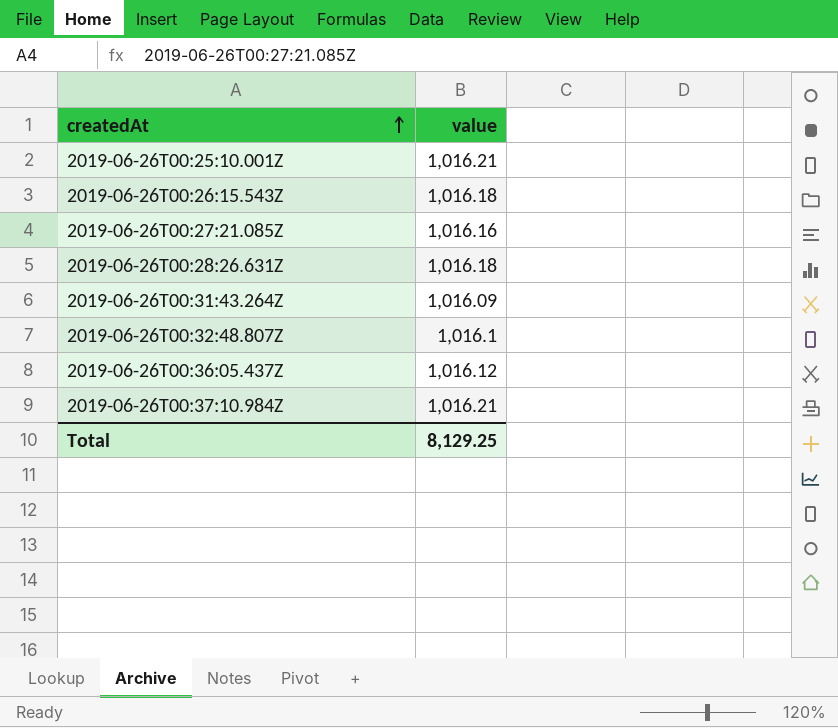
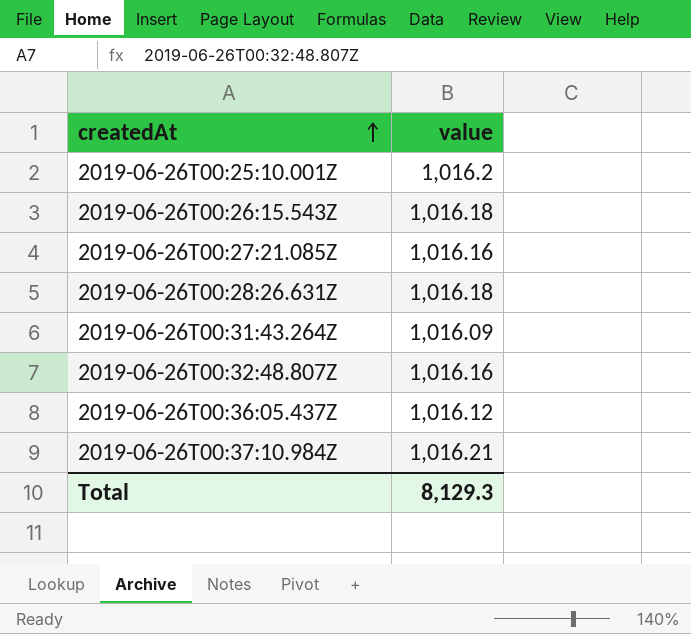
2019-06-26T00:25:10.001Z | value: 1,016.21 -> 1,016.2
2019-06-26T00:32:48.807Z | value: 1,016.1 -> 1,016.16
Total | value: 8,129.25 -> 8,129.3

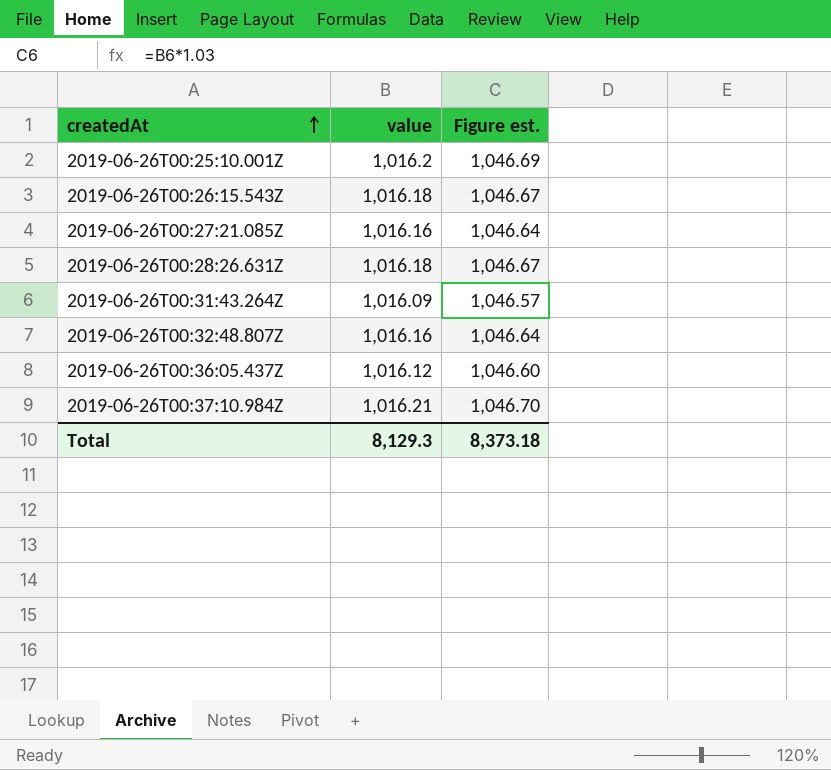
column Figure est. | formula: none -> [value] * 1.03

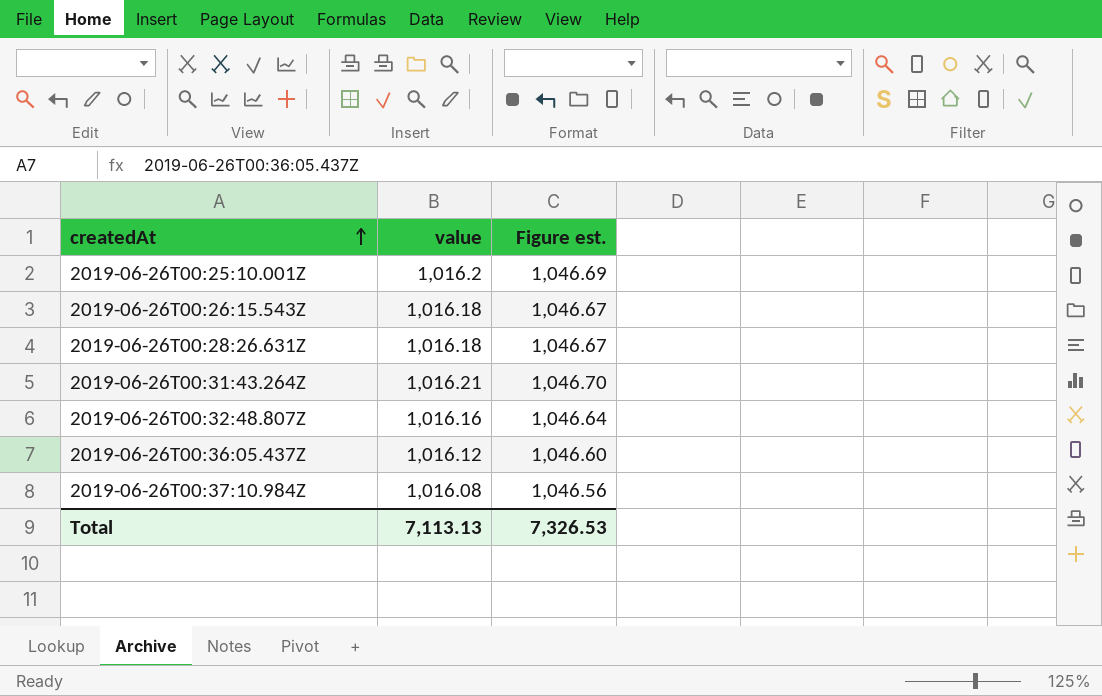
row 2019-06-26T00:27:21.085Z: 1,016.16 | 1,046.64 -> none
2019-06-26T00:31:43.264Z | value: 1,016.09 -> 1,016.21
2019-06-26T00:31:43.264Z | Figure est.: 1,046.57 -> 1,046.70
2019-06-26T00:37:10.984Z | value: 1,016.21 -> 1,016.08
2019-06-26T00:37:10.984Z | Figure est.: 1,046.70 -> 1,046.56
Total | value: 8,129.3 -> 7,113.13
Total | Figure est.: 8,373.18 -> 7,326.53

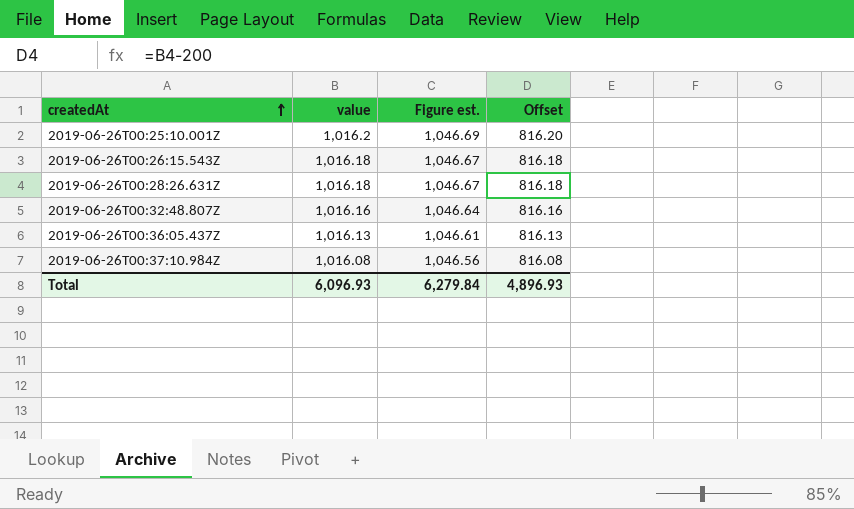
column Offset | formula: none -> [value] - 200
row 2019-06-26T00:31:43.264Z: 1,016.21 | 1,046.70 -> none
2019-06-26T00:36:05.437Z | value: 1,016.12 -> 1,016.13
2019-06-26T00:36:05.437Z | Figure est.: 1,046.60 -> 1,046.61
Total | value: 7,113.13 -> 6,096.93
Total | Figure est.: 7,326.53 -> 6,279.84

